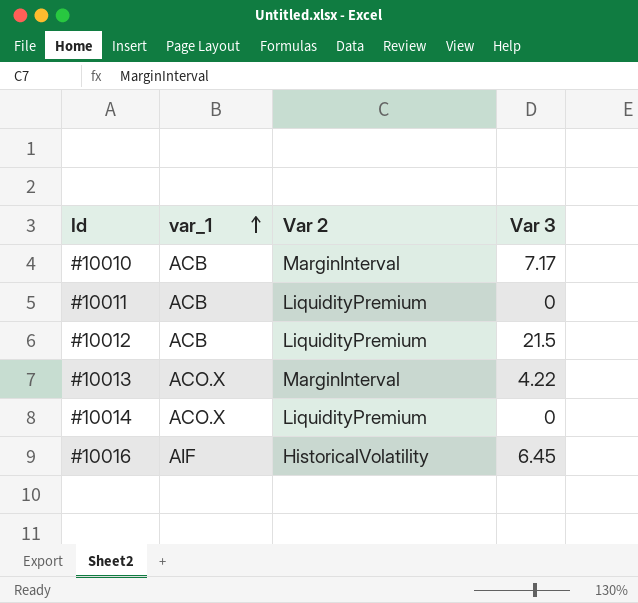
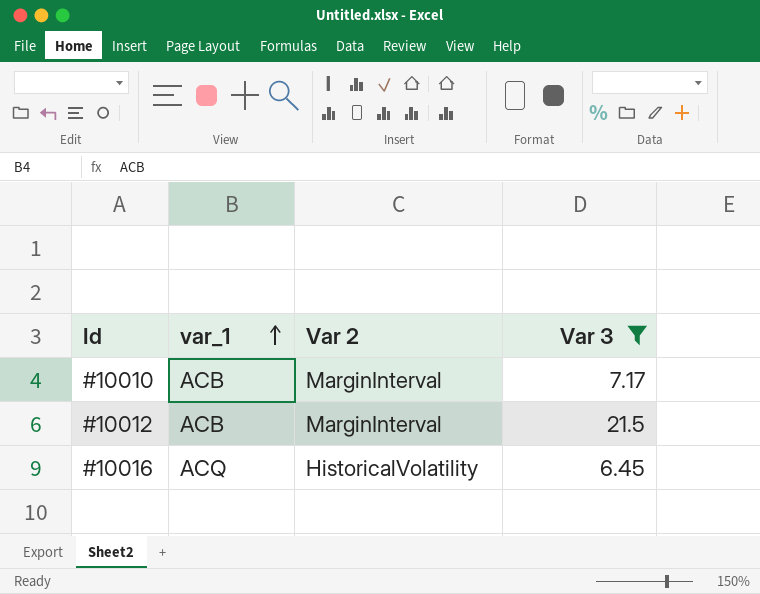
filter: none -> Var 3 >= 6.45
#10012 | Var 2: LiquidityPremium -> MarginInterval
#10016 | var_1: AIF -> ACQ

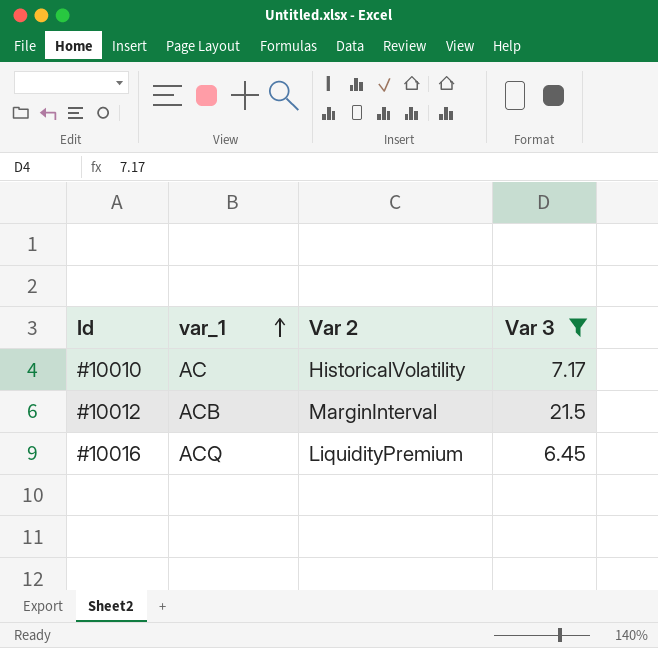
#10010 | var_1: ACB -> AC
#10010 | Var 2: MarginInterval -> HistoricalVolatility
#10016 | Var 2: HistoricalVolatility -> LiquidityPremium

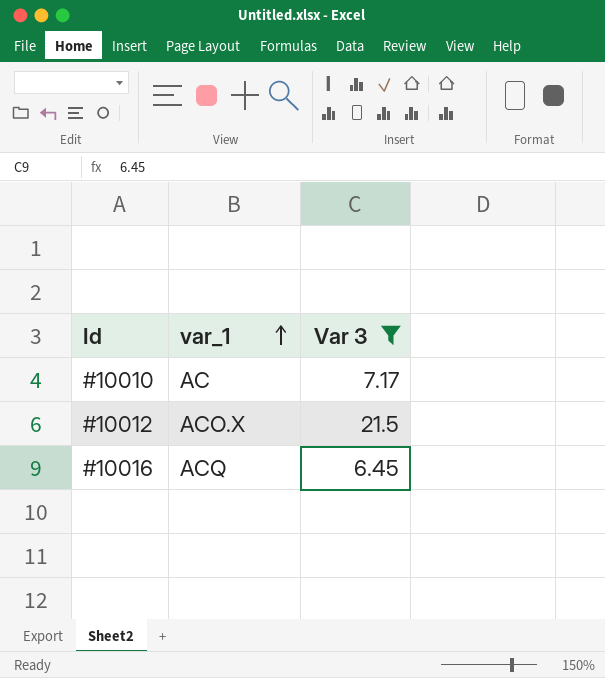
column Var 2 | position: 3 -> none
#10012 | var_1: ACB -> ACO.X

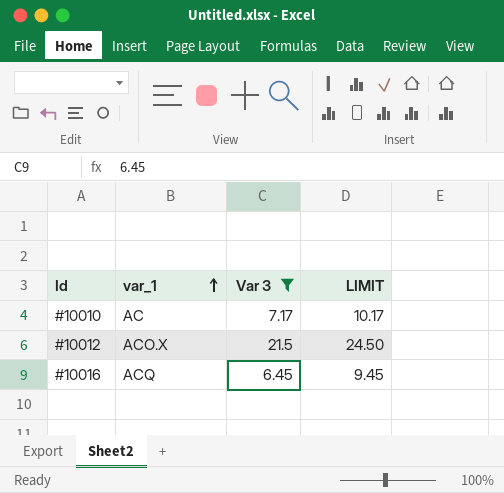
column LIMIT | formula: none -> [Var 3] + 3

